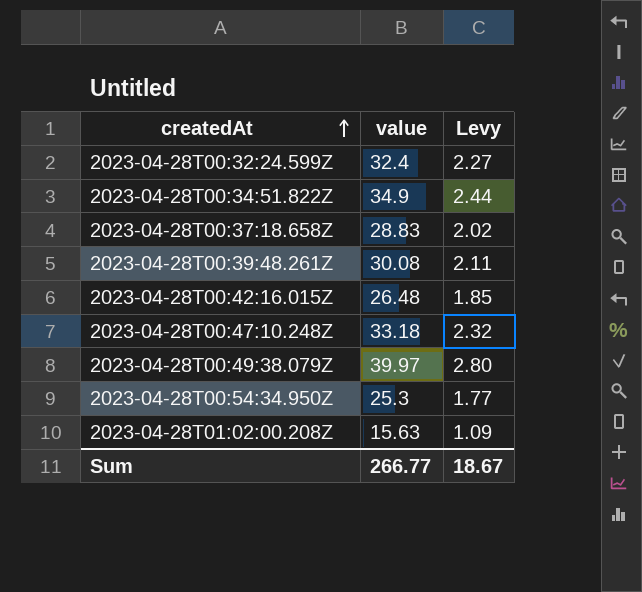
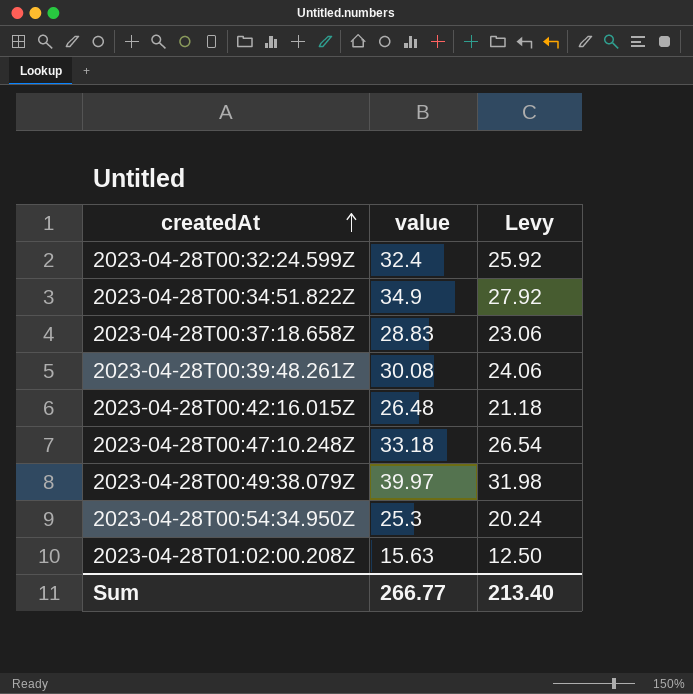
column Levy | formula: [value] * 0.07 -> [value] * 0.8
Sum | Levy: 18.67 -> 213.40

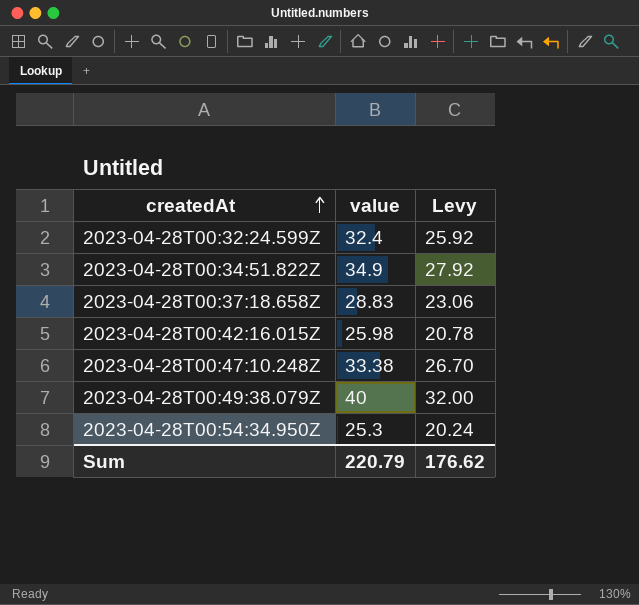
row 2023-04-28T00:39:48.261Z: 30.08 | 24.06 -> none
row 2023-04-28T01:02:00.208Z: 15.63 | 12.50 -> none
2023-04-28T00:42:16.015Z | value: 26.48 -> 25.98
2023-04-28T00:42:16.015Z | Levy: 21.18 -> 20.78
2023-04-28T00:47:10.248Z | value: 33.18 -> 33.38
2023-04-28T00:47:10.248Z | Levy: 26.54 -> 26.70
2023-04-28T00:49:38.079Z | value: 39.97 -> 40
2023-04-28T00:49:38.079Z | Levy: 31.98 -> 32.00
Sum | value: 266.77 -> 220.79
Sum | Levy: 213.40 -> 176.62

